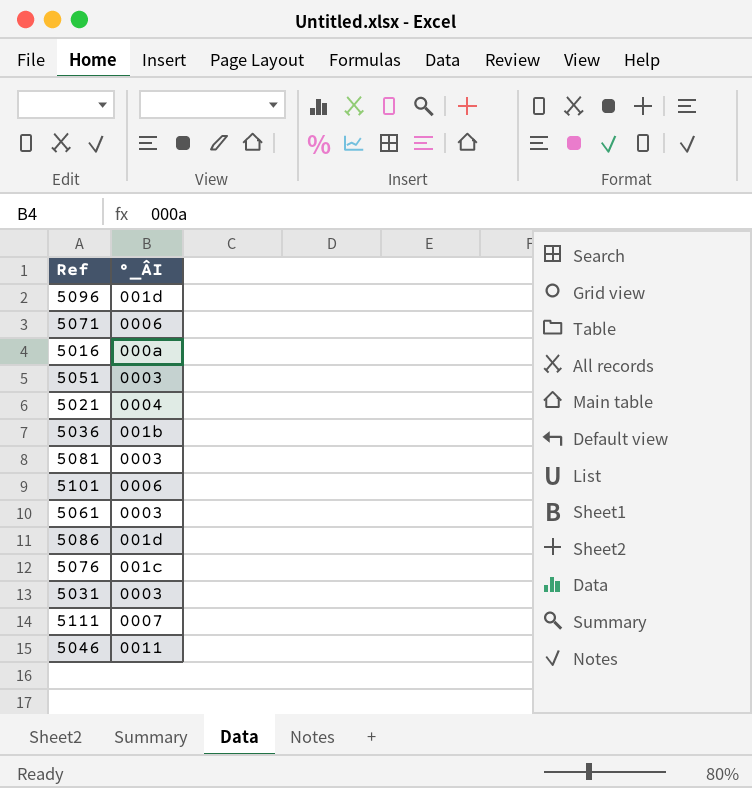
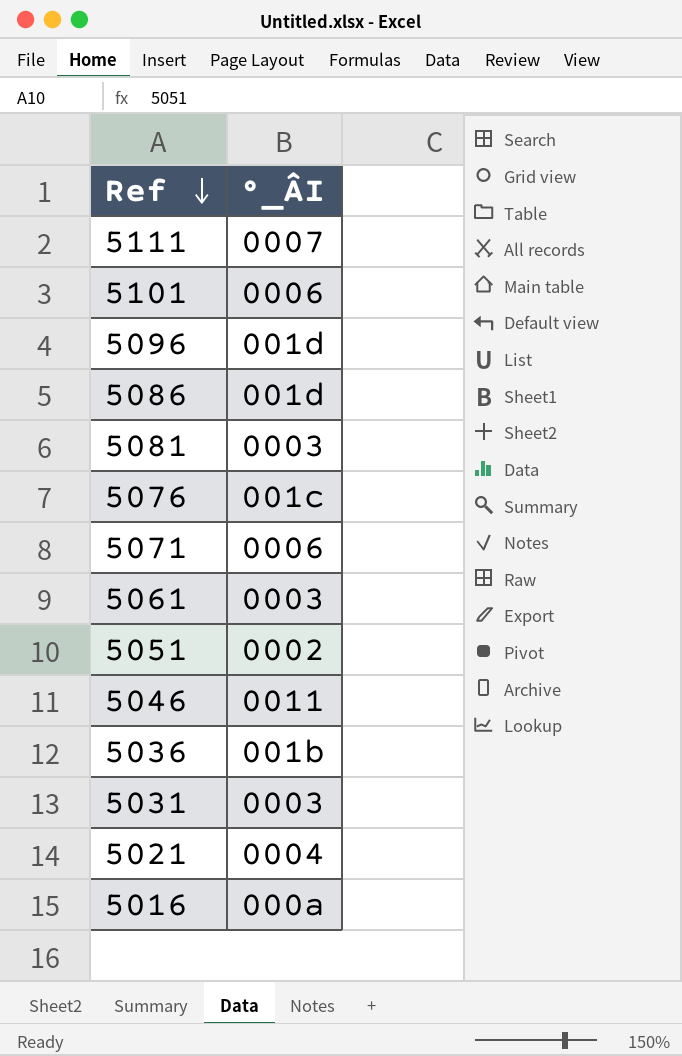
row order: none -> Ref descending
5051 | °_ÂI: 0003 -> 0002

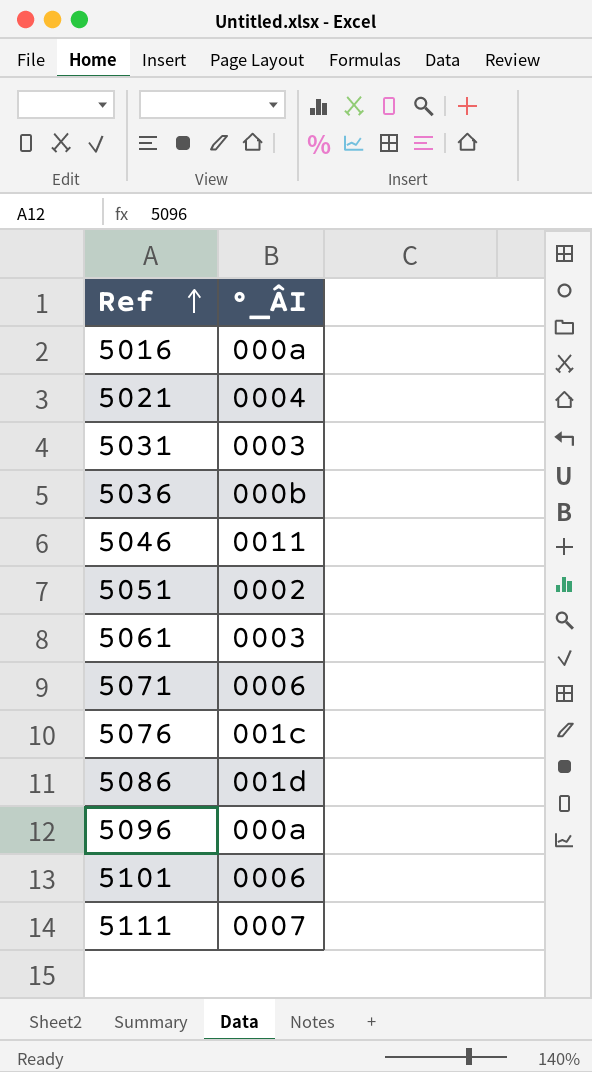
row order: Ref descending -> Ref ascending
row 5081: 0003 -> none
5036 | °_ÂI: 001b -> 000b
5096 | °_ÂI: 001d -> 000a

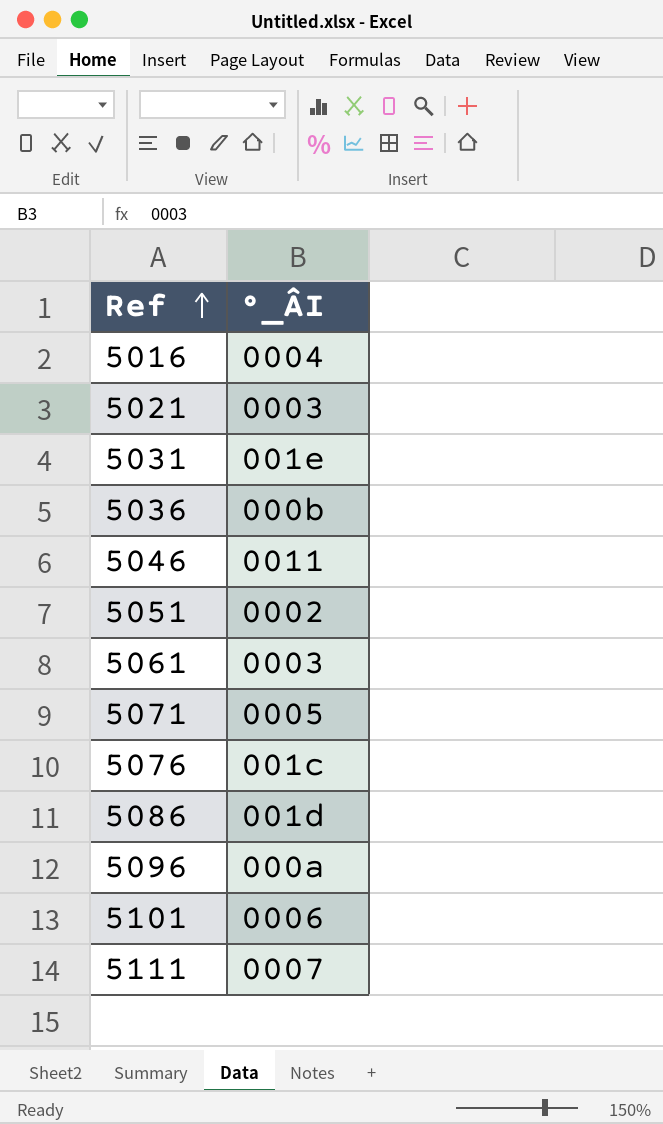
5016 | °_ÂI: 000a -> 0004
5021 | °_ÂI: 0004 -> 0003
5031 | °_ÂI: 0003 -> 001e
5071 | °_ÂI: 0006 -> 0005

